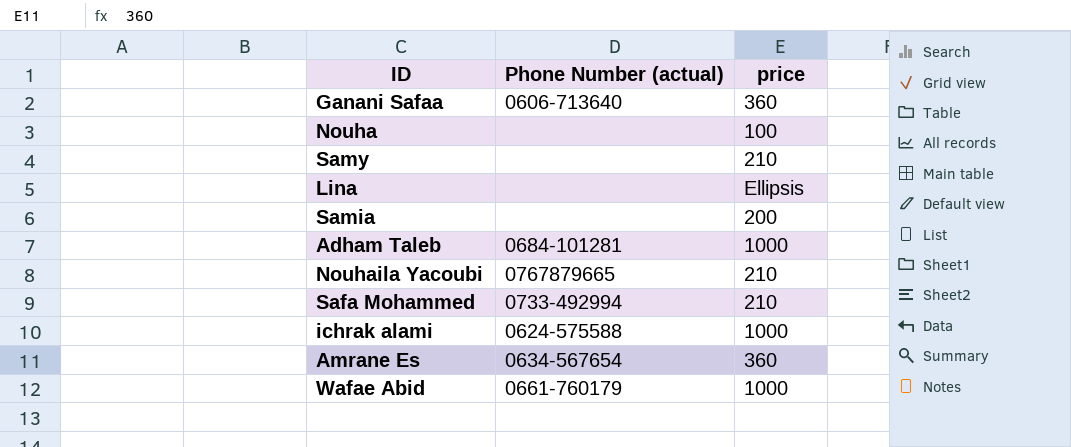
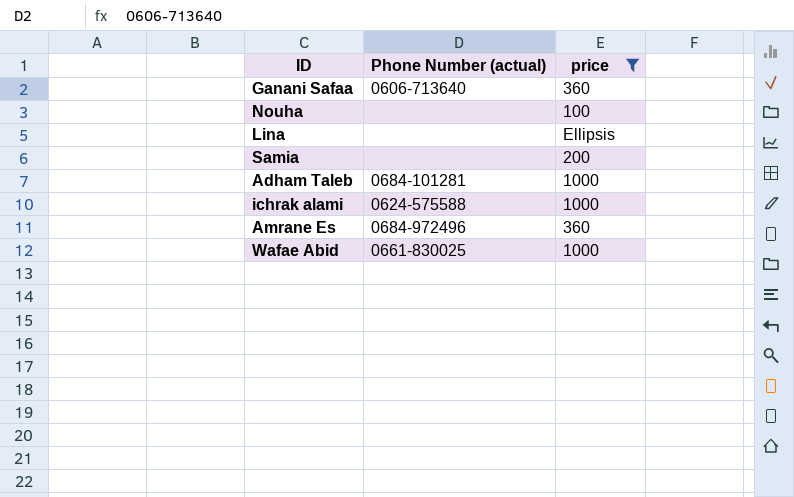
filter: none -> price != 210
Amrane Es | Phone Number (actual): 0634-567654 -> 0684-972496
Wafae Abid | Phone Number (actual): 0661-760179 -> 0661-830025

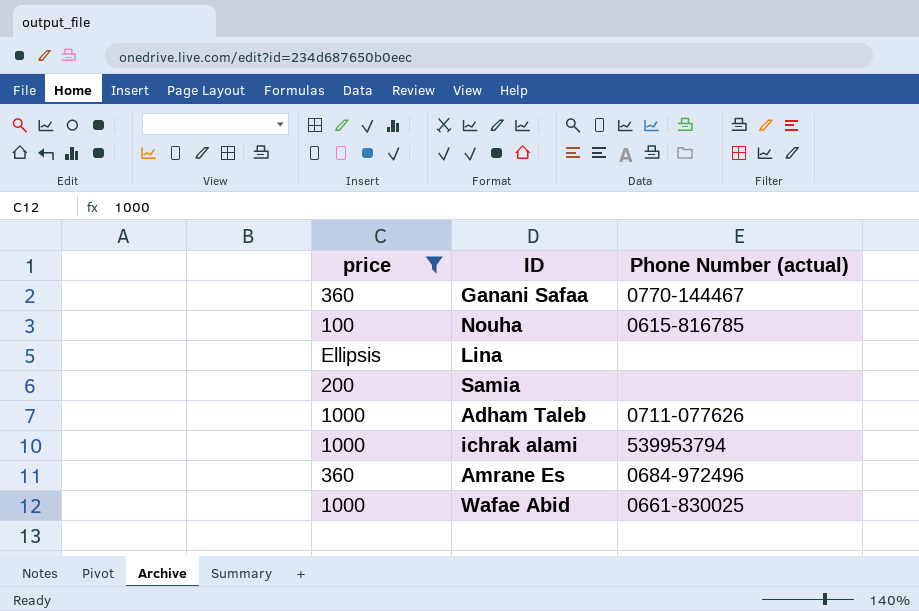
column price | position: 3 -> 1
Ganani Safaa | Phone Number (actual): 0606-713640 -> 0770-144467
Nouha | Phone Number (actual): none -> 0615-816785
Adham Taleb | Phone Number (actual): 0684-101281 -> 0711-077626
ichrak alami | Phone Number (actual): 0624-575588 -> 539953794

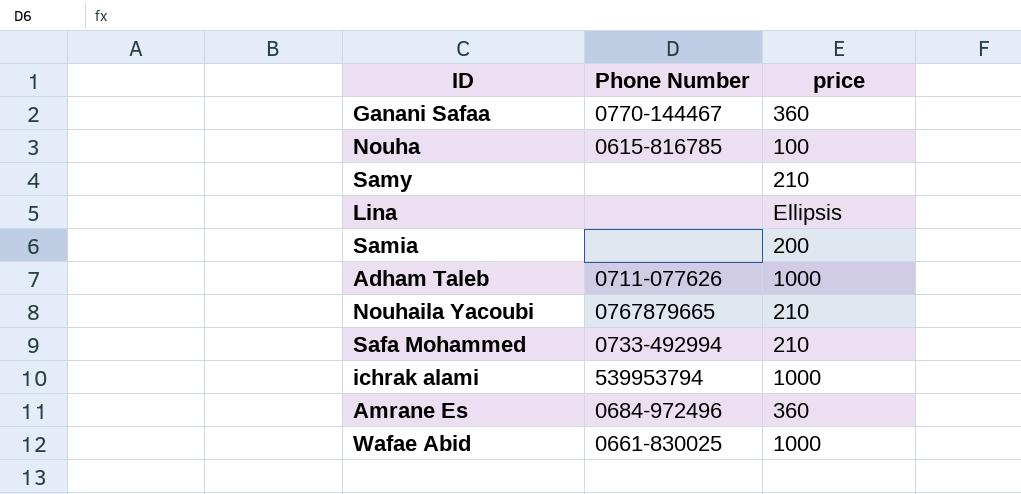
filter: price != 210 -> none
column name: Phone Number (actual) -> Phone Number
column price | position: 1 -> 3

